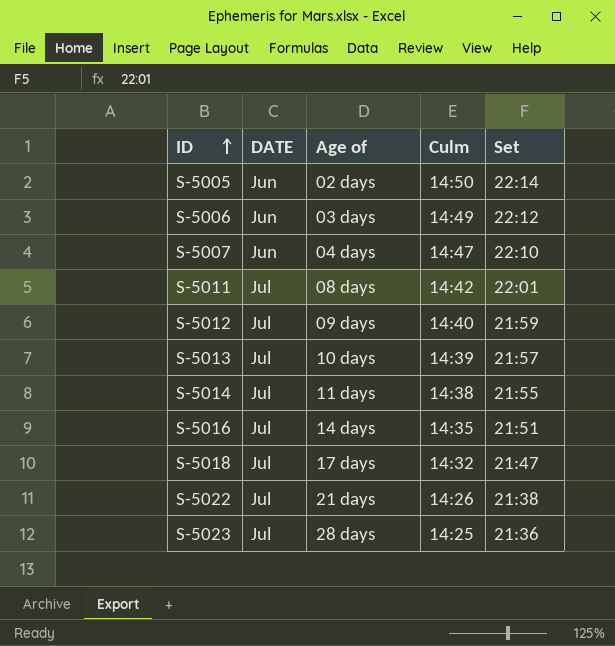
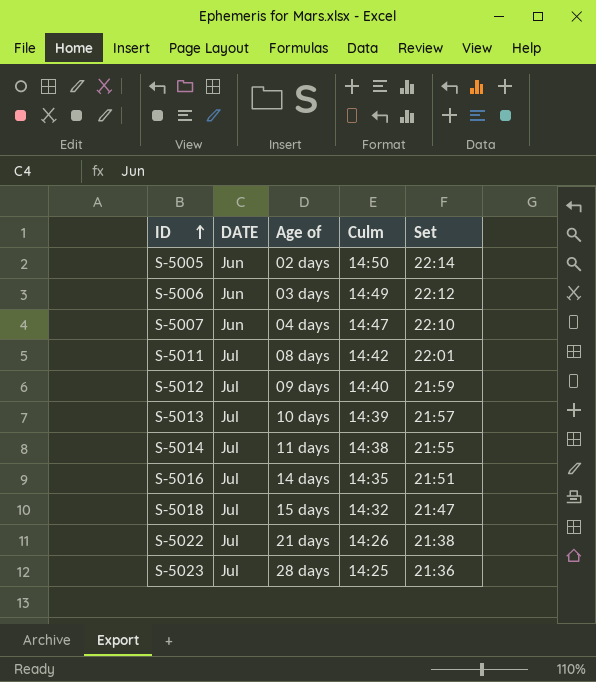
S-5018 | Age of: 17 days -> 15 days

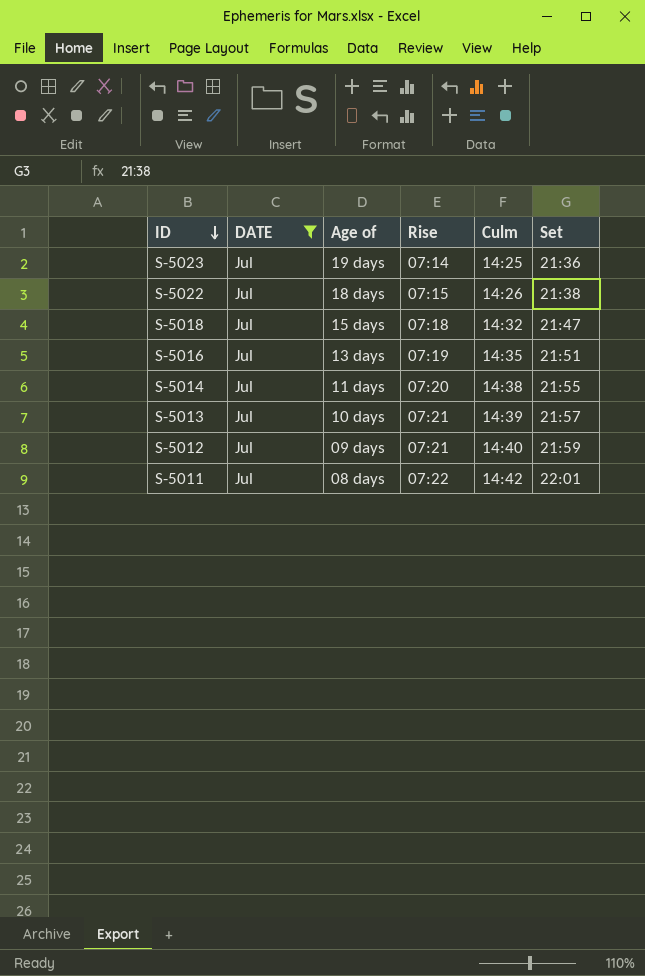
filter: none -> DATE = Jul
row order: ID ascending -> ID descending
column Rise | position: none -> 4
S-5023 | Age of: 28 days -> 19 days
S-5022 | Age of: 21 days -> 18 days
S-5016 | Age of: 14 days -> 13 days

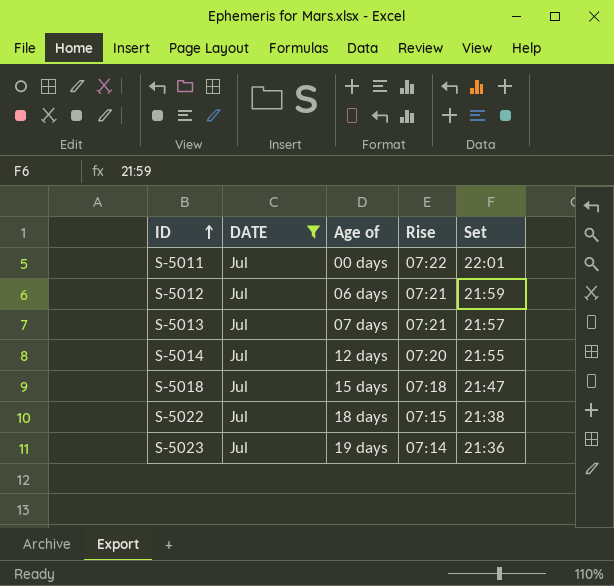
row order: ID descending -> ID ascending
column Culm | position: 5 -> none
row S-5016: Jul | 13 days | 07:19 | 14:35 | 21:51 -> none
S-5011 | Age of: 08 days -> 00 days
S-5012 | Age of: 09 days -> 06 days
S-5013 | Age of: 10 days -> 07 days
S-5014 | Age of: 11 days -> 12 days

